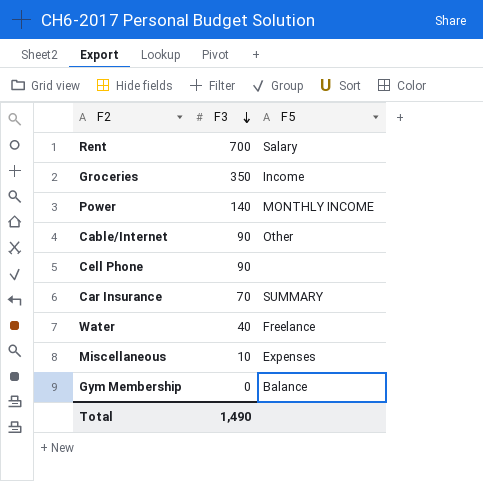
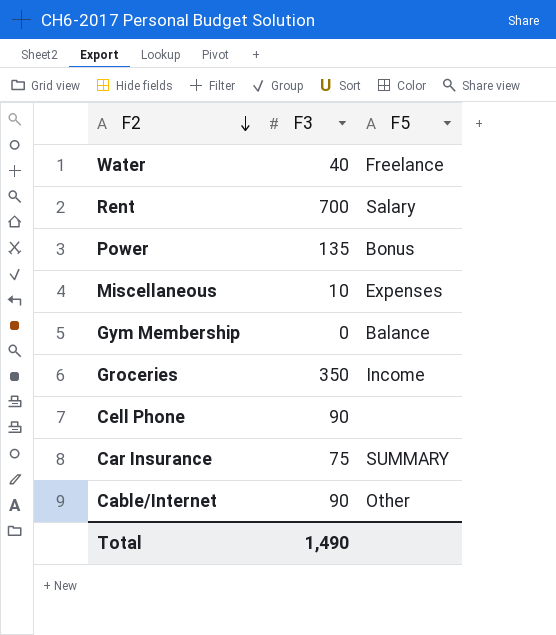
row order: F3 descending -> F2 descending
Power | F3: 140 -> 135
Power | F5: MONTHLY INCOME -> Bonus
Car Insurance | F3: 70 -> 75

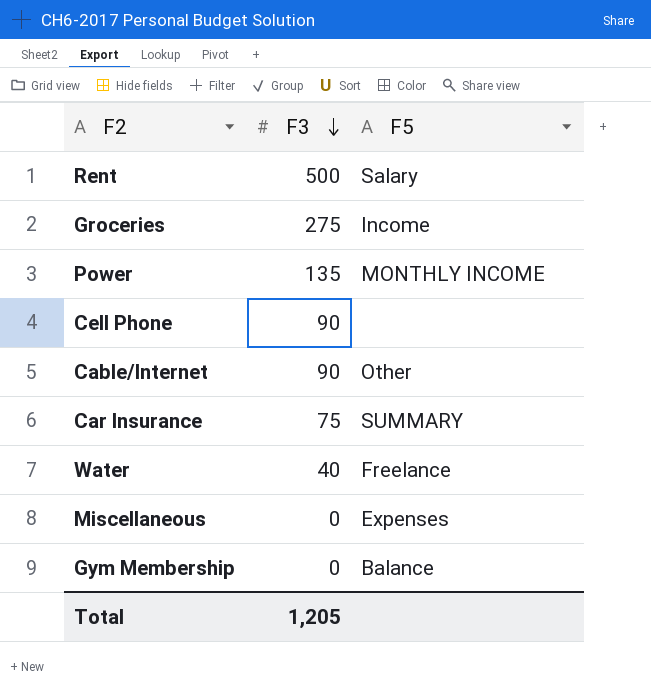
row order: F2 descending -> F3 descending
Rent | F3: 700 -> 500
Groceries | F3: 350 -> 275
Power | F5: Bonus -> MONTHLY INCOME
Miscellaneous | F3: 10 -> 0
Total | F3: 1,490 -> 1,205

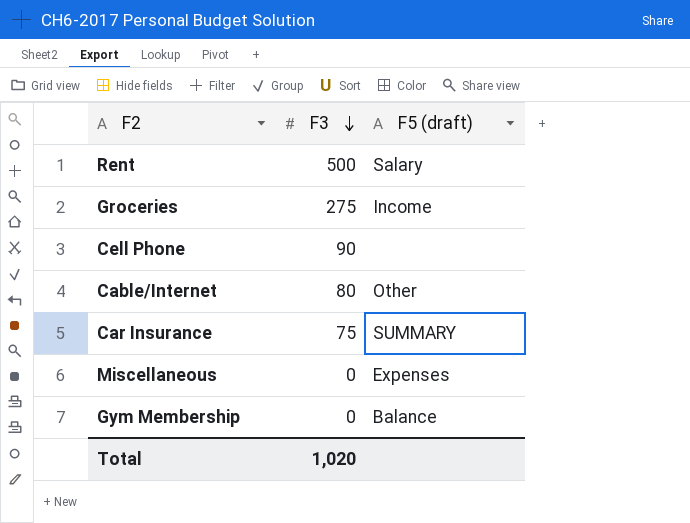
column name: F5 -> F5 (draft)
row Power: 135 | MONTHLY INCOME -> none
row Water: 40 | Freelance -> none
Cable/Internet | F3: 90 -> 80
Total | F3: 1,205 -> 1,020

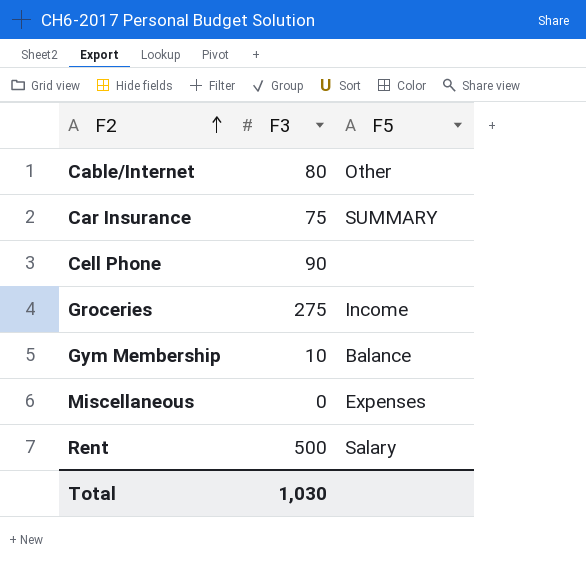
row order: F3 descending -> F2 ascending
column name: F5 (draft) -> F5
Gym Membership | F3: 0 -> 10
Total | F3: 1,020 -> 1,030

